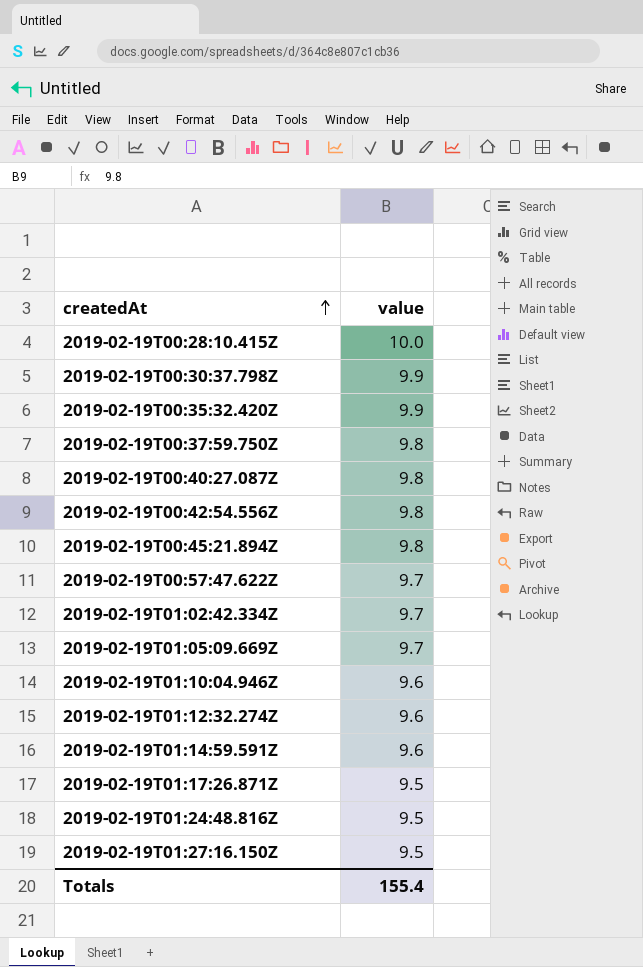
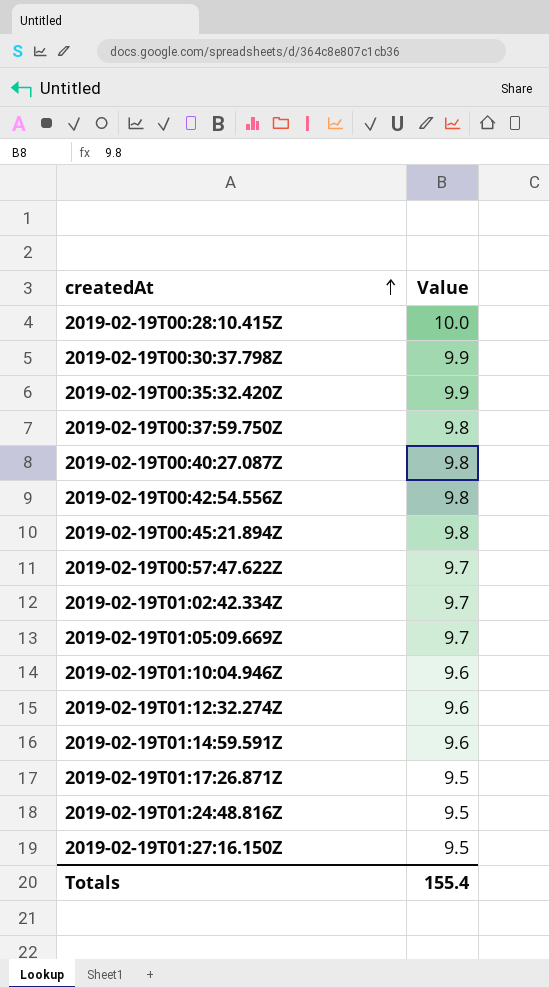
column name: value -> Value

